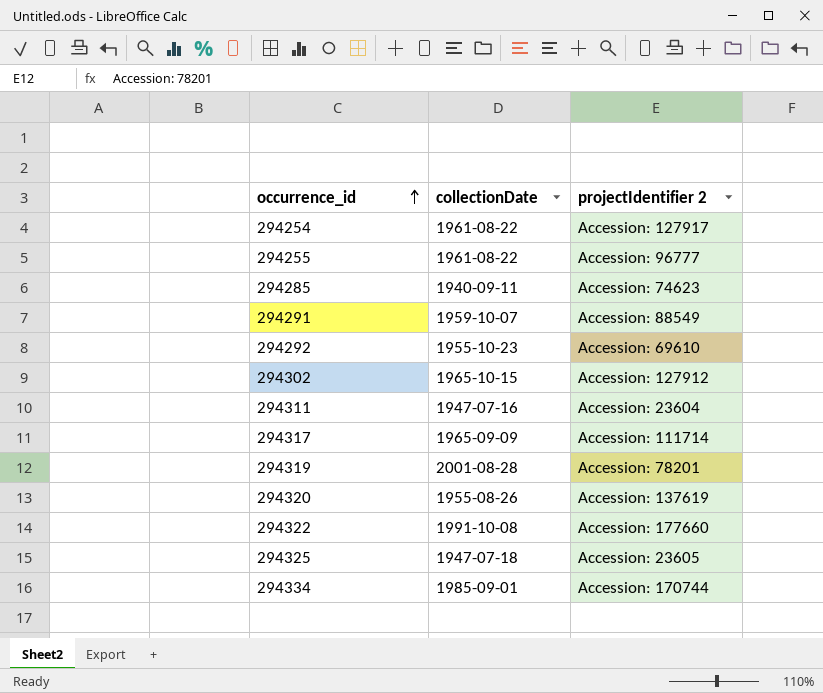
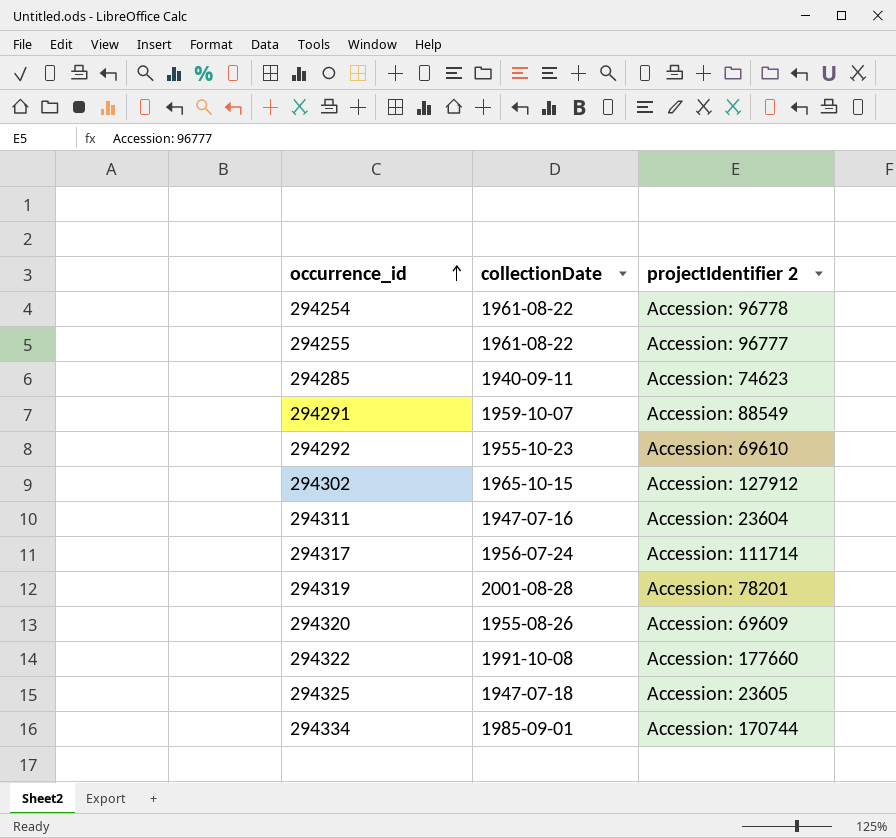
294254 | projectIdentifier 2: Accession: 127917 -> Accession: 96778
294317 | collectionDate: 1965-09-09 -> 1956-07-24
294320 | projectIdentifier 2: Accession: 137619 -> Accession: 69609

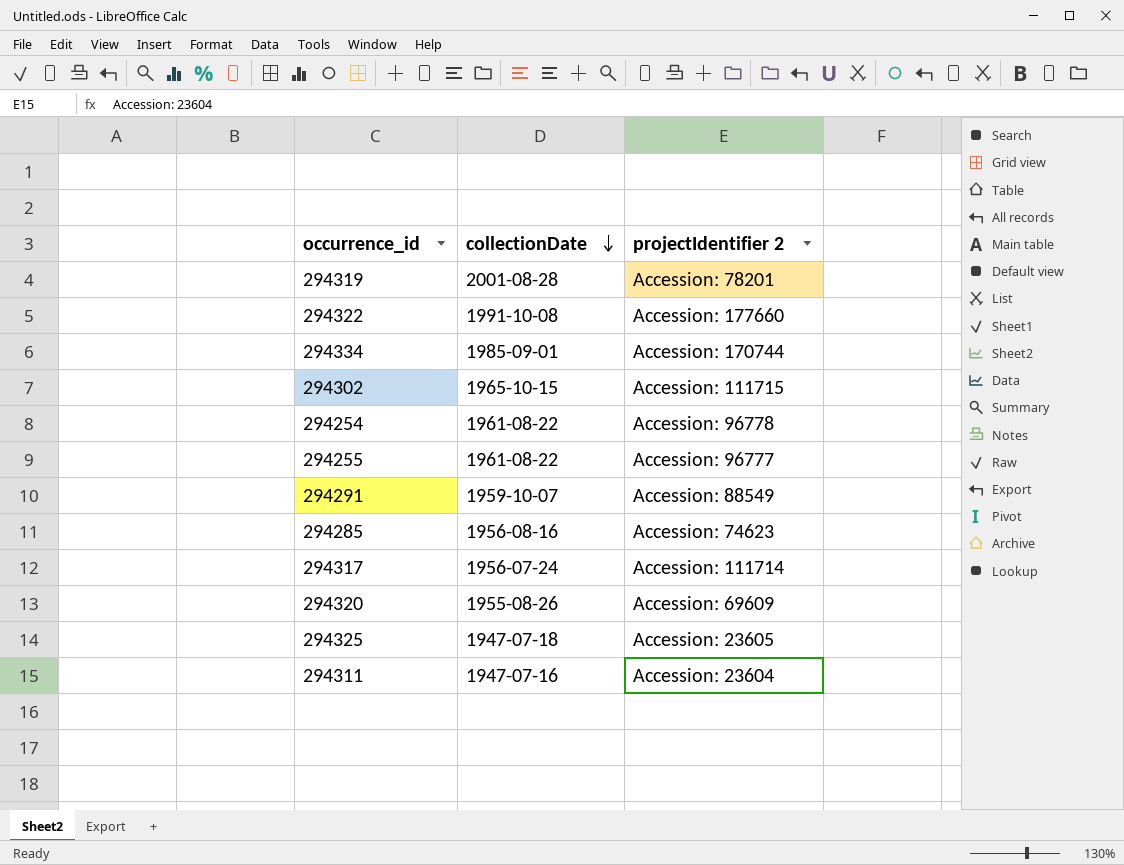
row order: occurrence_id ascending -> collectionDate descending
row 294292: 1955-10-23 | Accession: 69610 -> none
294302 | projectIdentifier 2: Accession: 127912 -> Accession: 111715
294285 | collectionDate: 1940-09-11 -> 1956-08-16

